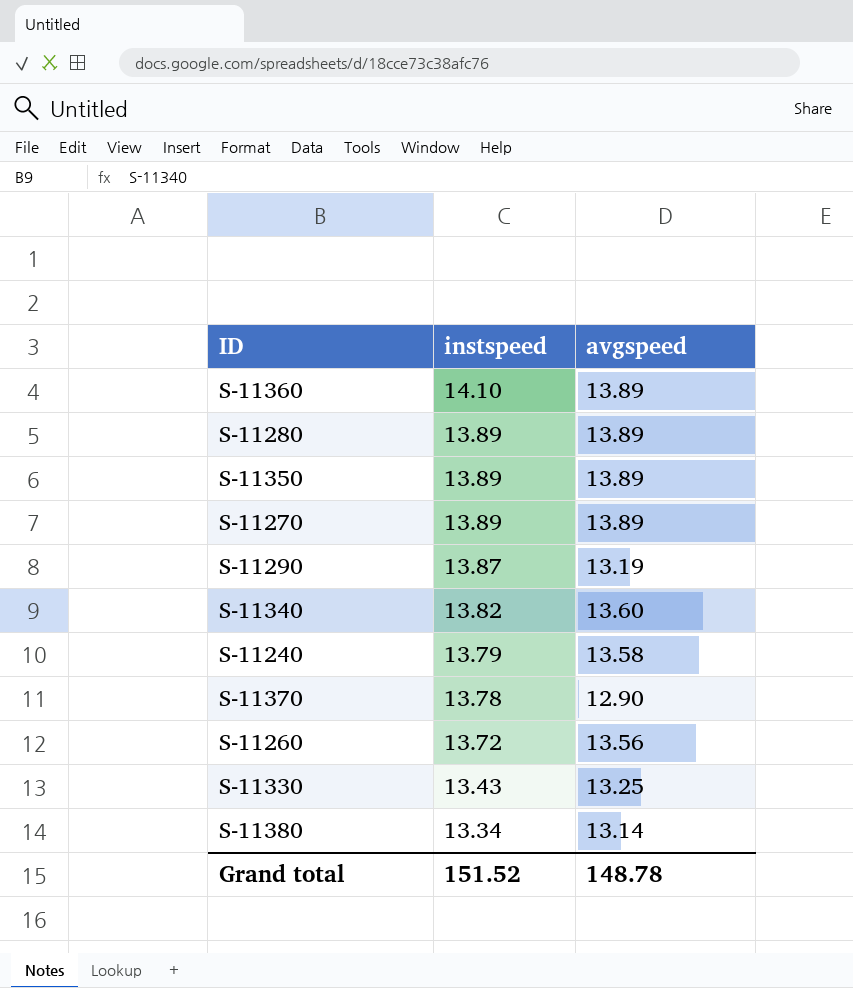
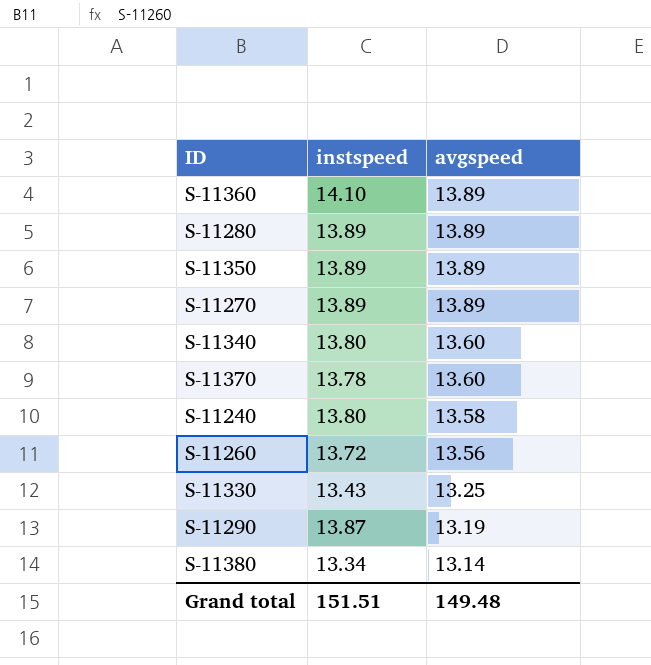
row order: instspeed descending -> avgspeed descending
S-11340 | instspeed: 13.82 -> 13.80
S-11370 | avgspeed: 12.90 -> 13.60
S-11240 | instspeed: 13.79 -> 13.80
Grand total | instspeed: 151.52 -> 151.51
Grand total | avgspeed: 148.78 -> 149.48

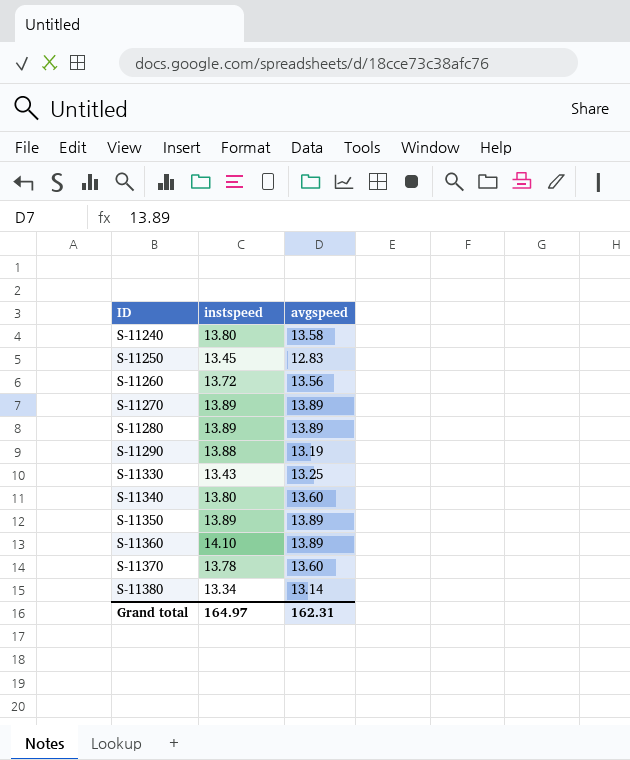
row order: avgspeed descending -> ID ascending
row S-11250: none -> 13.45 | 12.83
S-11290 | instspeed: 13.87 -> 13.88
Grand total | instspeed: 151.51 -> 164.97
Grand total | avgspeed: 149.48 -> 162.31

